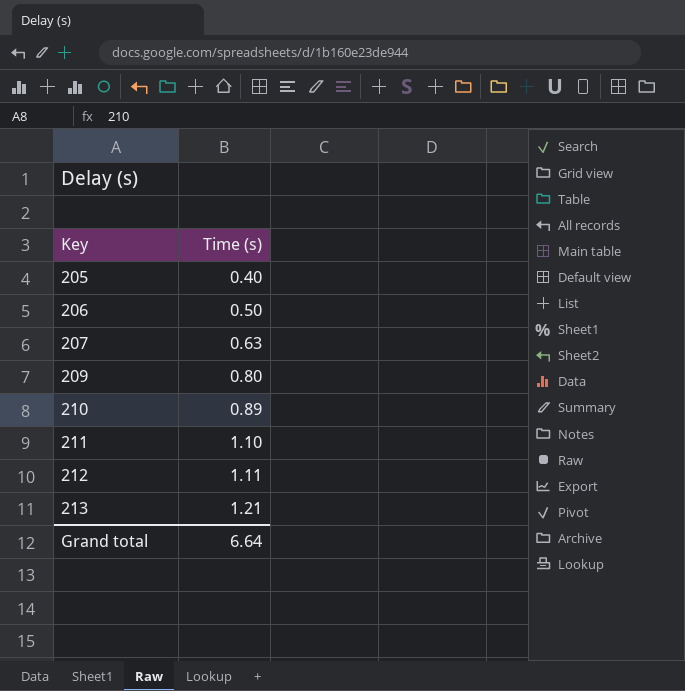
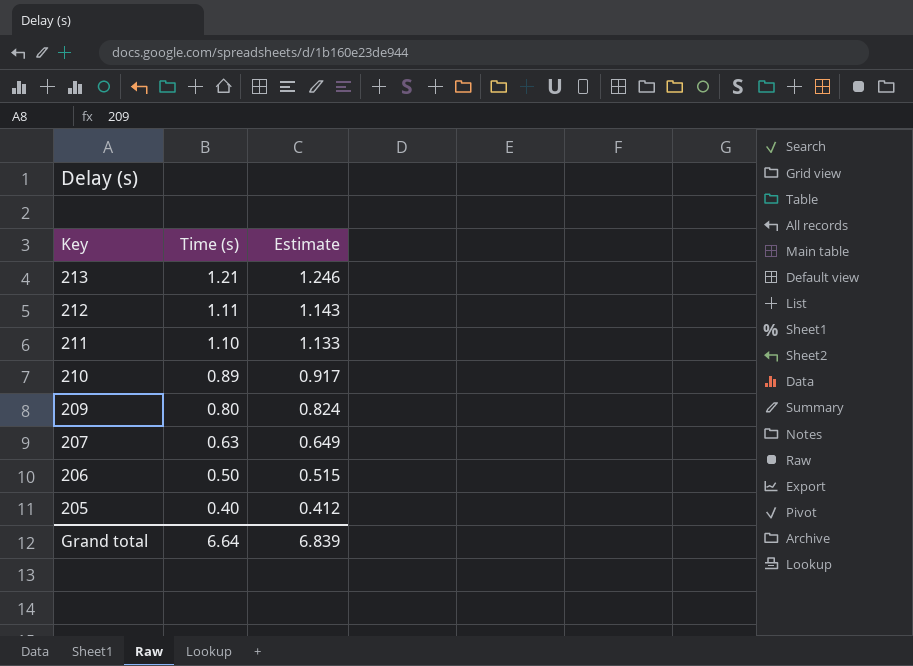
row order: Key ascending -> Key descending
column Estimate | formula: none -> [Time (s)] * 1.03

